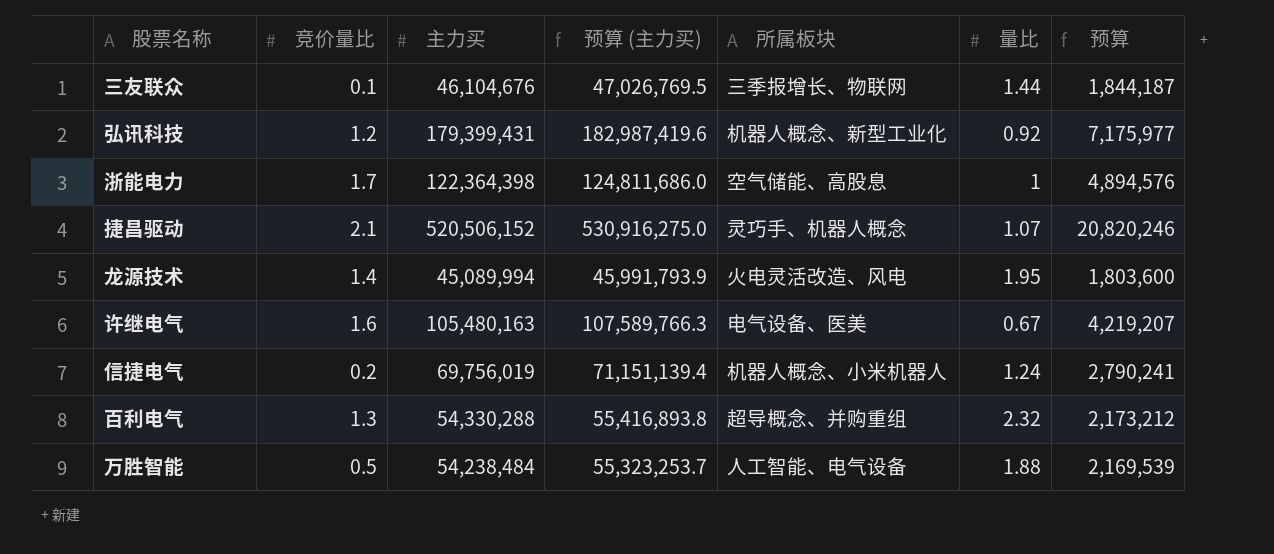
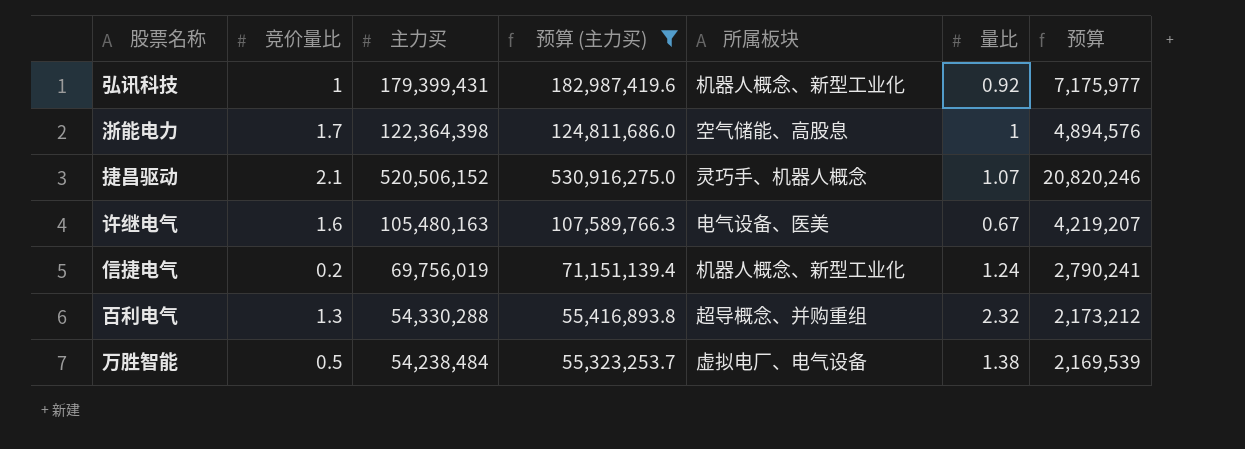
filter: none -> 预算 (主力买) >= 55,323,253.7
弘讯科技 | 竞价量比: 1.2 -> 1
信捷电气 | 所属板块: 机器人概念、小米机器人 -> 机器人概念、新型工业化
万胜智能 | 所属板块: 人工智能、电气设备 -> 虚拟电厂、电气设备
万胜智能 | 量比: 1.88 -> 1.38

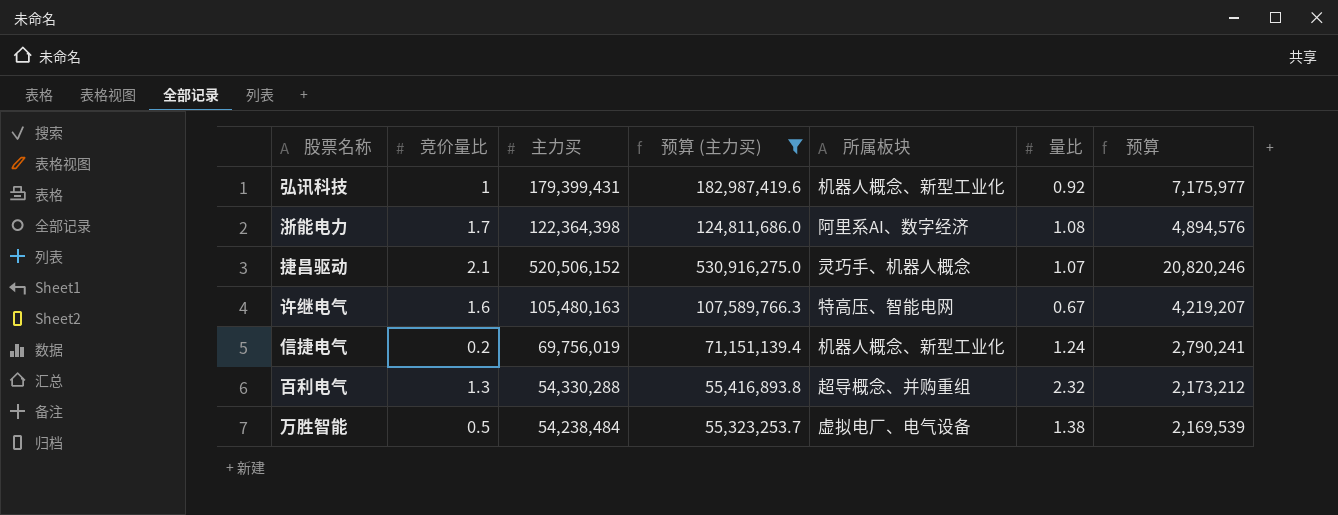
浙能电力 | 所属板块: 空气储能、高股息 -> 阿里系AI、数字经济
浙能电力 | 量比: 1 -> 1.08
许继电气 | 所属板块: 电气设备、医美 -> 特高压、智能电网

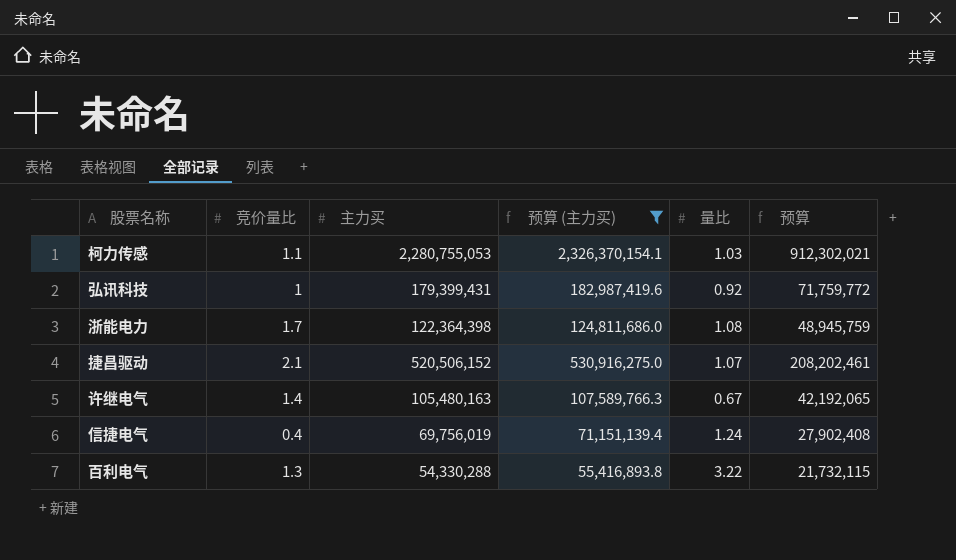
column 所属板块 | position: 5 -> none
column 预算 | formula: [主力买] * 0.04 -> [主力买] * 0.4
row 万胜智能: 0.5 | 54,238,484 | 55,323,253.7 | 虚拟电厂、电气设备 | 1.38 | 2,169,539 -> none
row 柯力传感: none -> 1.1 | 2,280,755,053 | 2,326,370,154.1 | 1.03 | 912,302,021
许继电气 | 竞价量比: 1.6 -> 1.4
信捷电气 | 竞价量比: 0.2 -> 0.4
百利电气 | 量比: 2.32 -> 3.22

